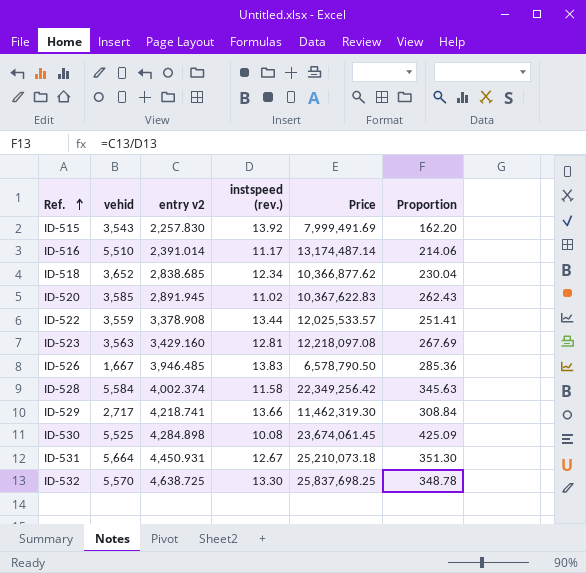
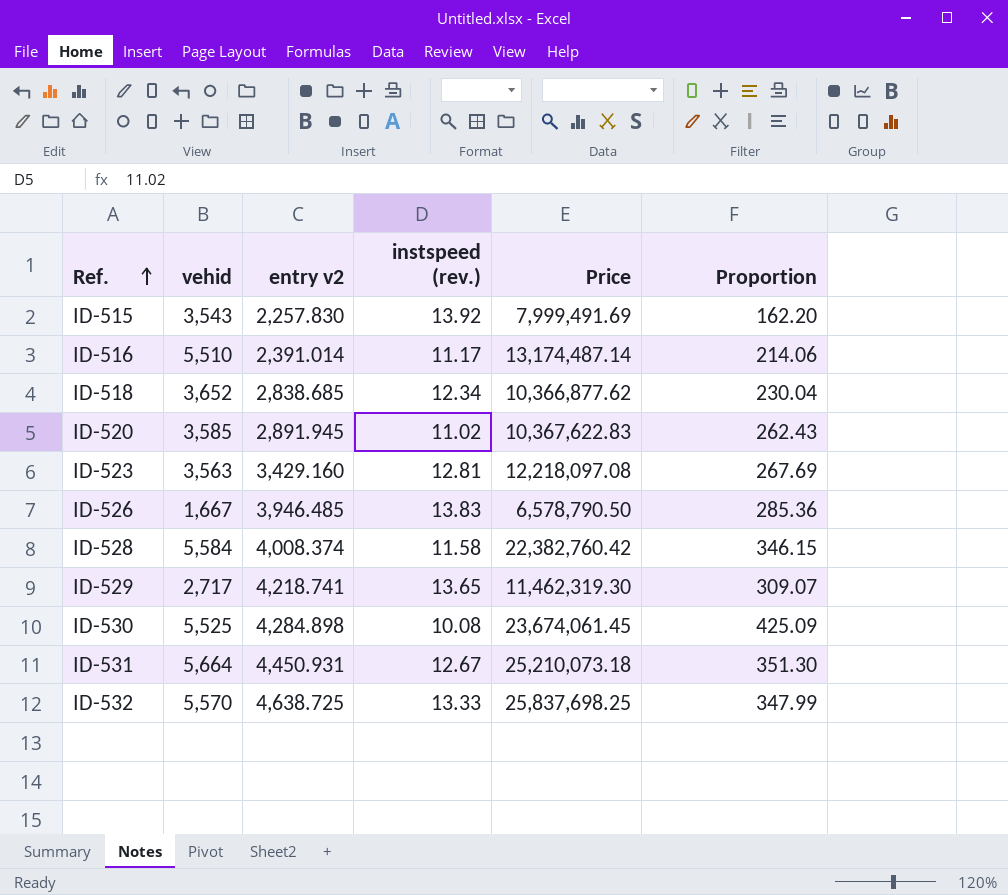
row ID-522: 3,559 | 3,378.908 | 13.44 | 12,025,533.57 | 251.41 -> none
ID-528 | entry v2: 4,002.374 -> 4,008.374
ID-528 | Price: 22,349,256.42 -> 22,382,760.42
ID-528 | Proportion: 345.63 -> 346.15
ID-529 | instspeed (rev.): 13.66 -> 13.65
ID-529 | Proportion: 308.84 -> 309.07
ID-532 | instspeed (rev.): 13.30 -> 13.33
ID-532 | Proportion: 348.78 -> 347.99

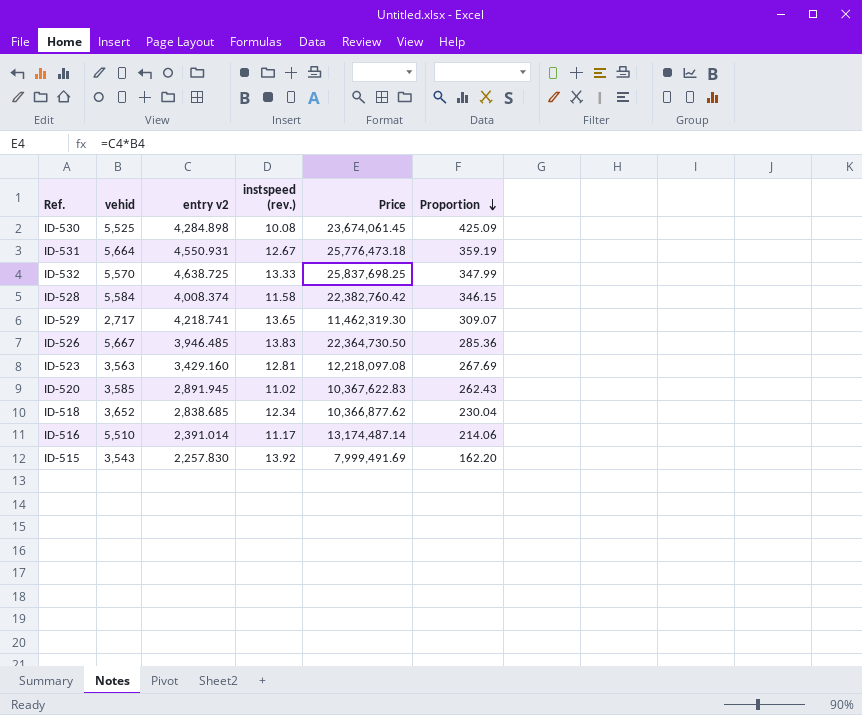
row order: Ref. ascending -> Proportion descending
ID-531 | entry v2: 4,450.931 -> 4,550.931
ID-531 | Price: 25,210,073.18 -> 25,776,473.18
ID-531 | Proportion: 351.30 -> 359.19
ID-526 | vehid: 1,667 -> 5,667
ID-526 | Price: 6,578,790.50 -> 22,364,730.50

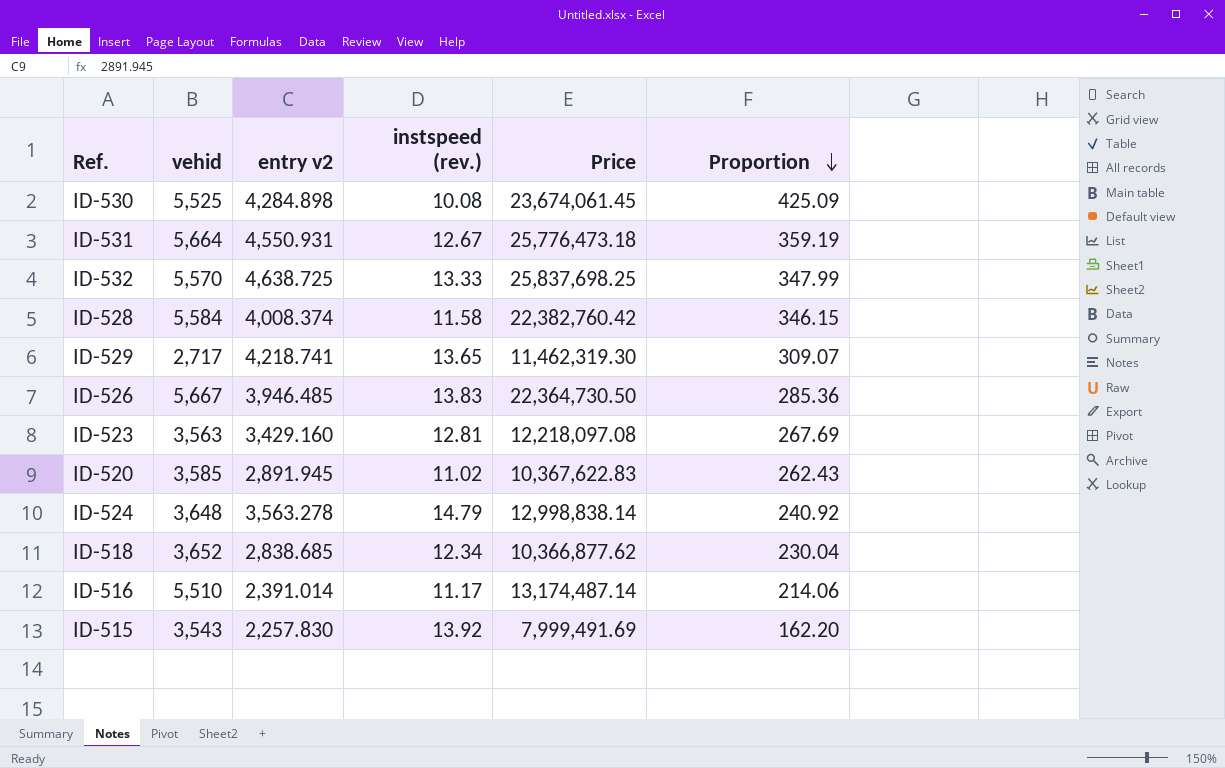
row ID-524: none -> 3,648 | 3,563.278 | 14.79 | 12,998,838.14 | 240.92

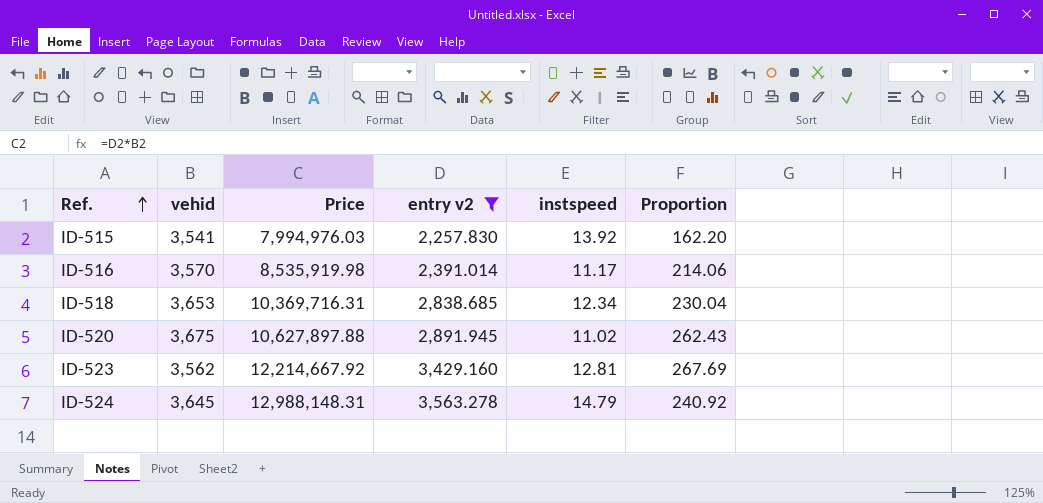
filter: none -> entry v2 <= 3,563.278
row order: Proportion descending -> Ref. ascending
column Price | position: 5 -> 3
column name: instspeed (rev.) -> instspeed
ID-515 | vehid: 3,543 -> 3,541
ID-515 | Price: 7,999,491.69 -> 7,994,976.03
ID-516 | vehid: 5,510 -> 3,570
ID-516 | Price: 13,174,487.14 -> 8,535,919.98
ID-518 | vehid: 3,652 -> 3,653
ID-518 | Price: 10,366,877.62 -> 10,369,716.31
ID-520 | vehid: 3,585 -> 3,675
ID-520 | Price: 10,367,622.83 -> 10,627,897.88
ID-523 | vehid: 3,563 -> 3,562
ID-523 | Price: 12,218,097.08 -> 12,214,667.92
ID-524 | vehid: 3,648 -> 3,645
ID-524 | Price: 12,998,838.14 -> 12,988,148.31

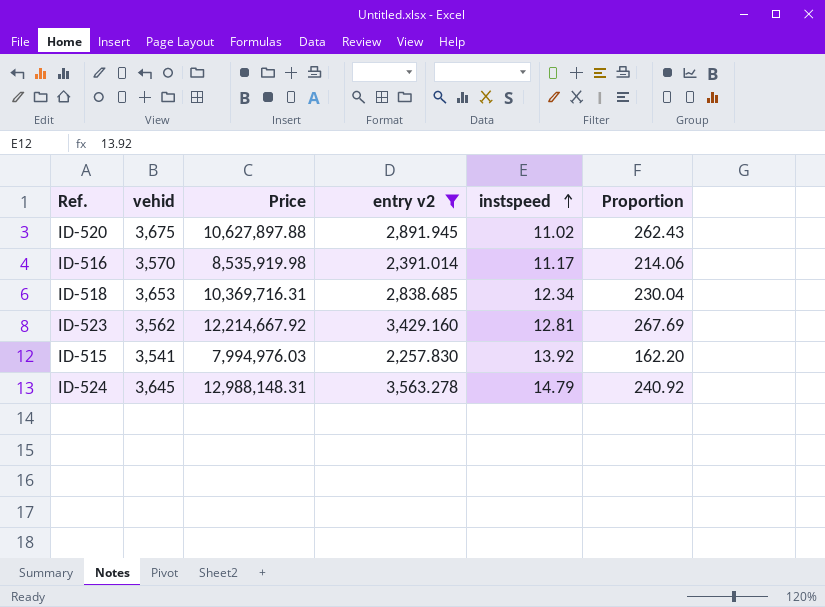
row order: Ref. ascending -> instspeed ascending

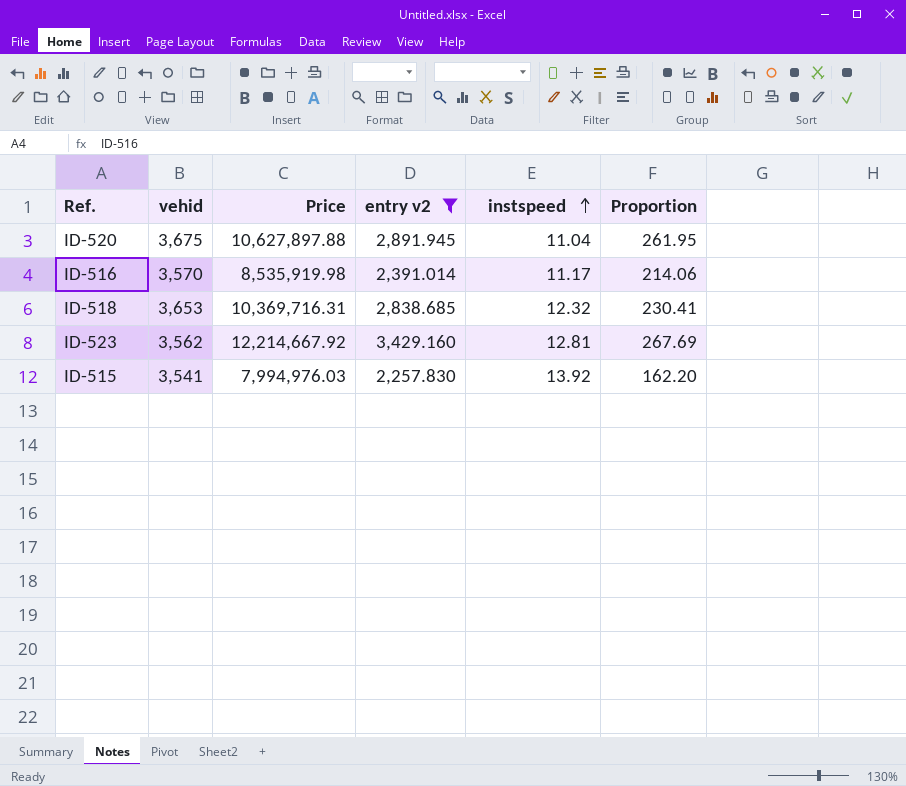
row ID-524: 3,645 | 12,988,148.31 | 3,563.278 | 14.79 | 240.92 -> none
ID-520 | instspeed: 11.02 -> 11.04
ID-520 | Proportion: 262.43 -> 261.95
ID-518 | instspeed: 12.34 -> 12.32
ID-518 | Proportion: 230.04 -> 230.41

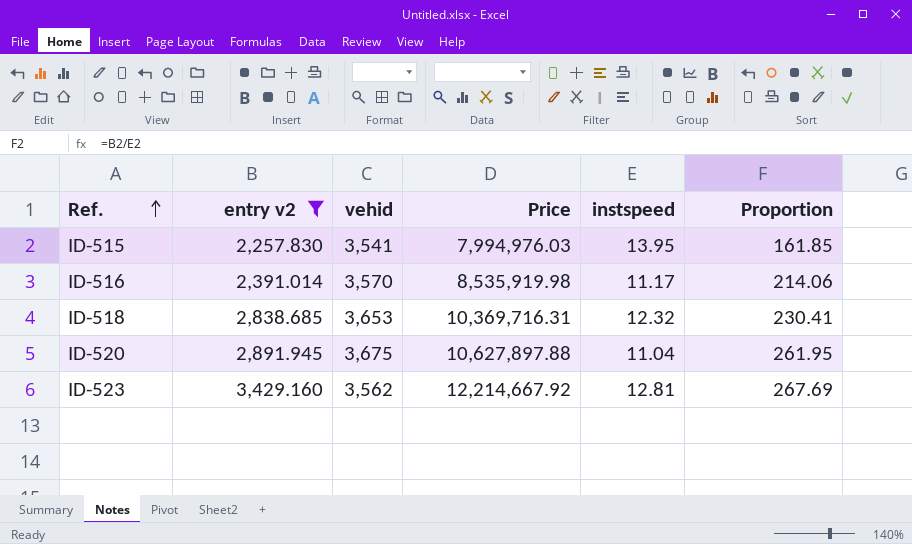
row order: instspeed ascending -> Ref. ascending
column entry v2 | position: 4 -> 2
ID-515 | instspeed: 13.92 -> 13.95
ID-515 | Proportion: 162.20 -> 161.85

